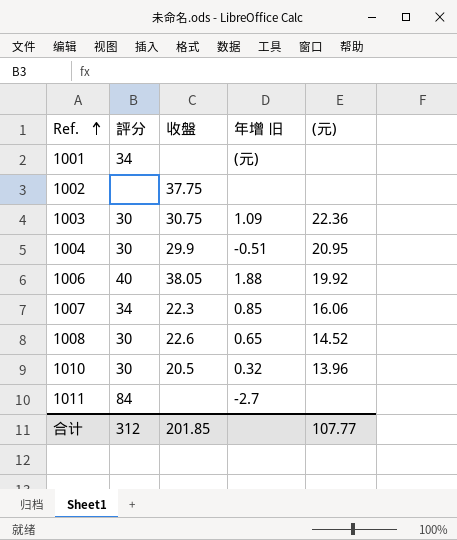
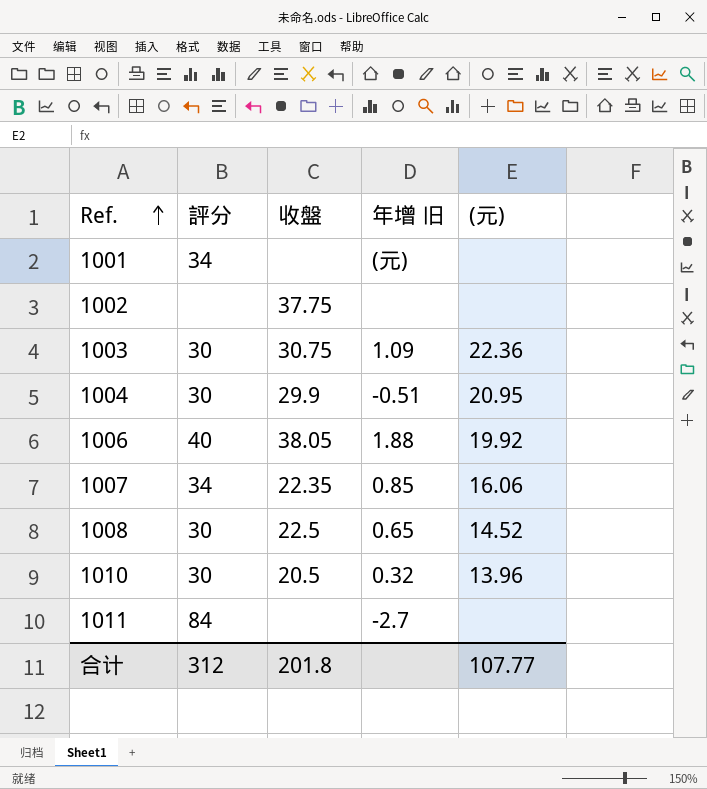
1007 | 收盤: 22.3 -> 22.35
1008 | 收盤: 22.6 -> 22.5
合计 | 收盤: 201.85 -> 201.8

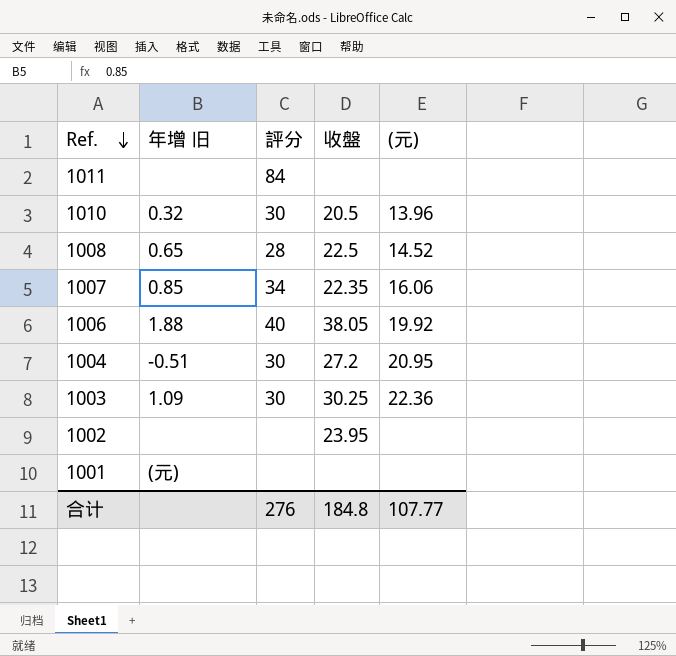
row order: Ref. ascending -> Ref. descending
column 年增 旧 | position: 4 -> 2
1011 | 年增 旧: -2.7 -> none
1008 | 評分: 30 -> 28
1004 | 收盤: 29.9 -> 27.2
1003 | 收盤: 30.75 -> 30.25
1002 | 收盤: 37.75 -> 23.95
1001 | 評分: 34 -> none
合计 | 評分: 312 -> 276
合计 | 收盤: 201.8 -> 184.8

